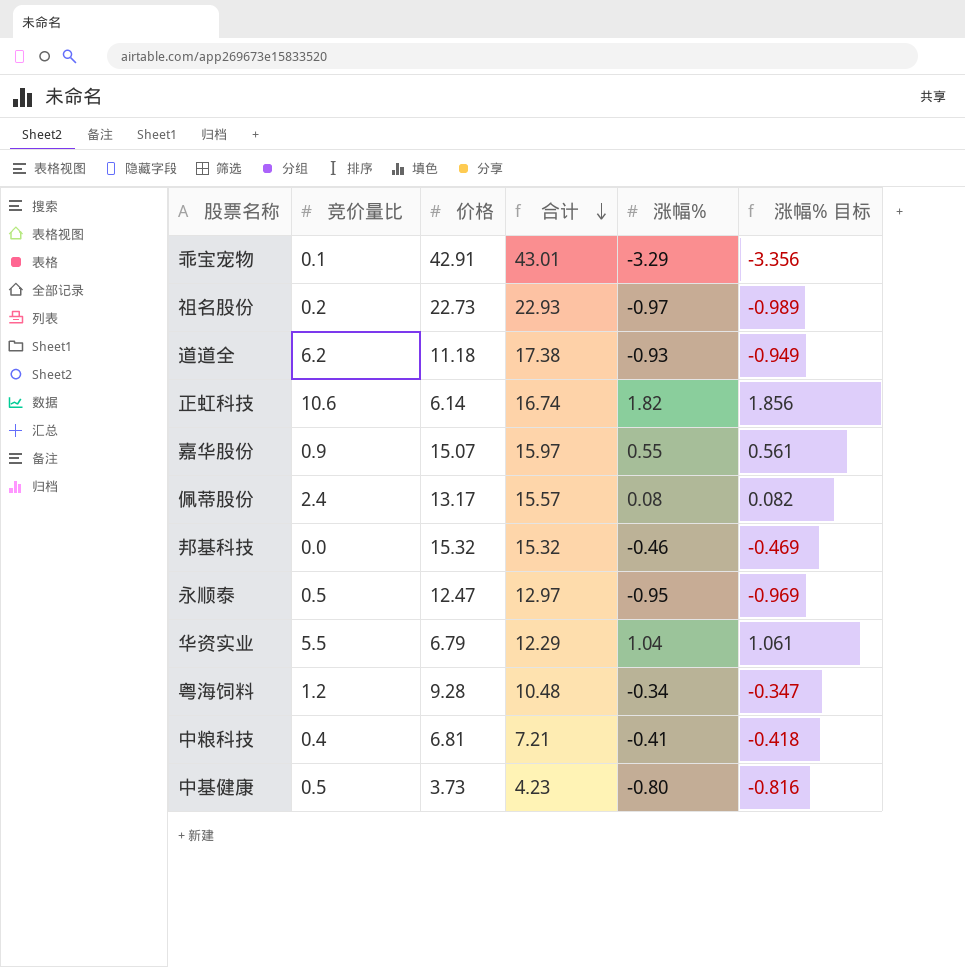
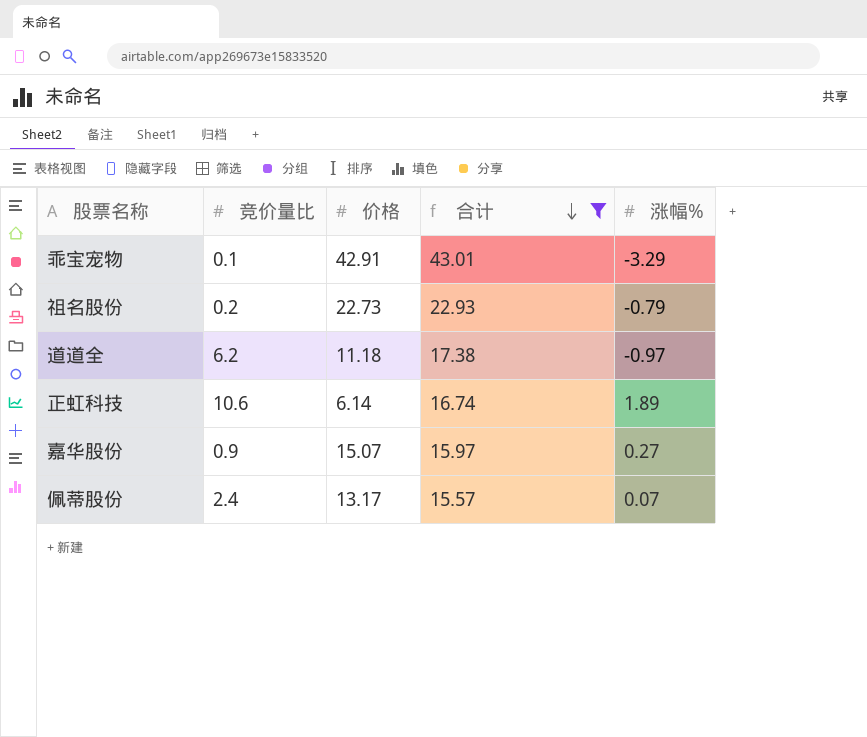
filter: none -> 合计 >= 15.57
column 涨幅% 目标 | formula: [涨幅%] * 1.02 -> none
祖名股份 | 涨幅%: -0.97 -> -0.79
道道全 | 涨幅%: -0.93 -> -0.97
正虹科技 | 涨幅%: 1.82 -> 1.89
嘉华股份 | 涨幅%: 0.55 -> 0.27
佩蒂股份 | 涨幅%: 0.08 -> 0.07

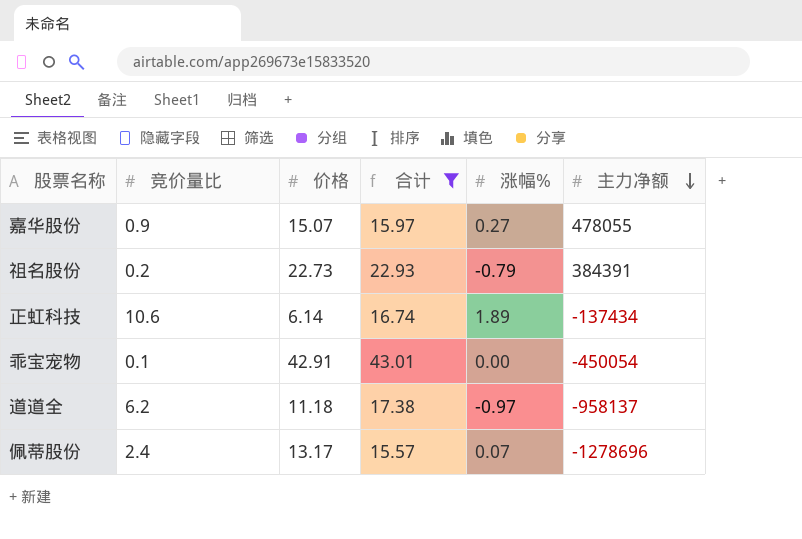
row order: 合计 descending -> 主力净额 descending
column 主力净额 | position: none -> 6
乖宝宠物 | 涨幅%: -3.29 -> 0.00

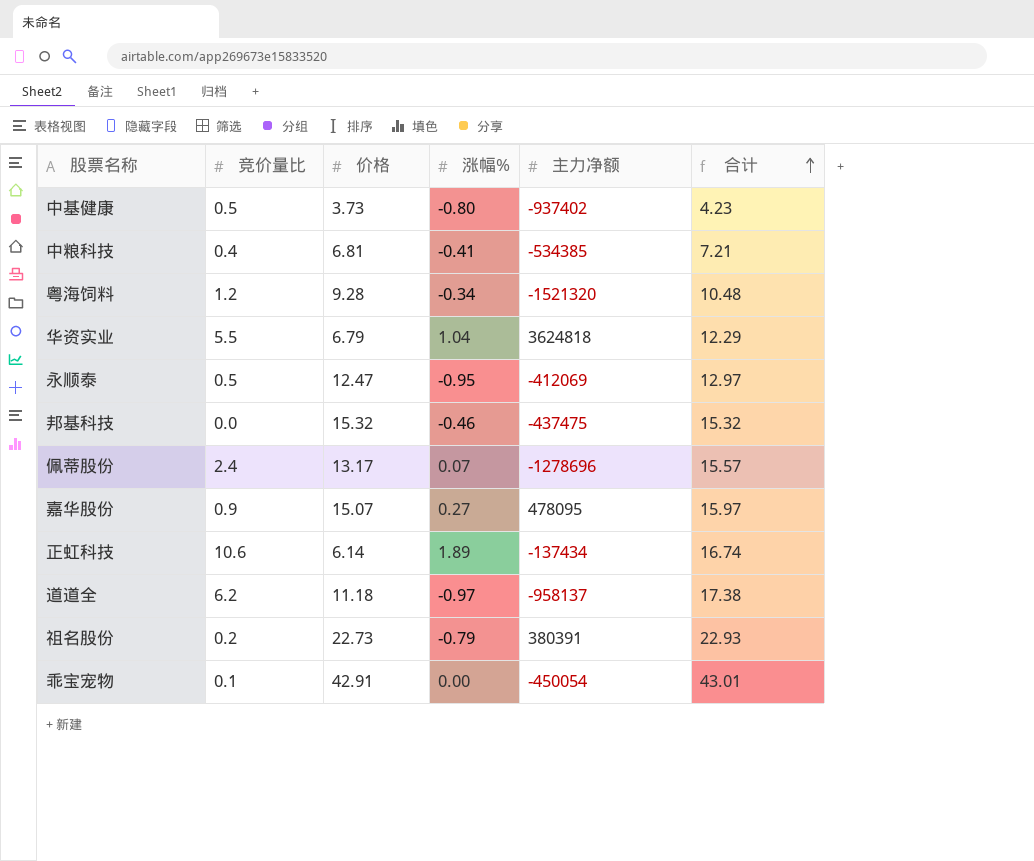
filter: 合计 >= 15.57 -> none
row order: 主力净额 descending -> 合计 ascending
column 合计 | position: 4 -> 6
嘉华股份 | 主力净额: 478055 -> 478095
祖名股份 | 主力净额: 384391 -> 380391

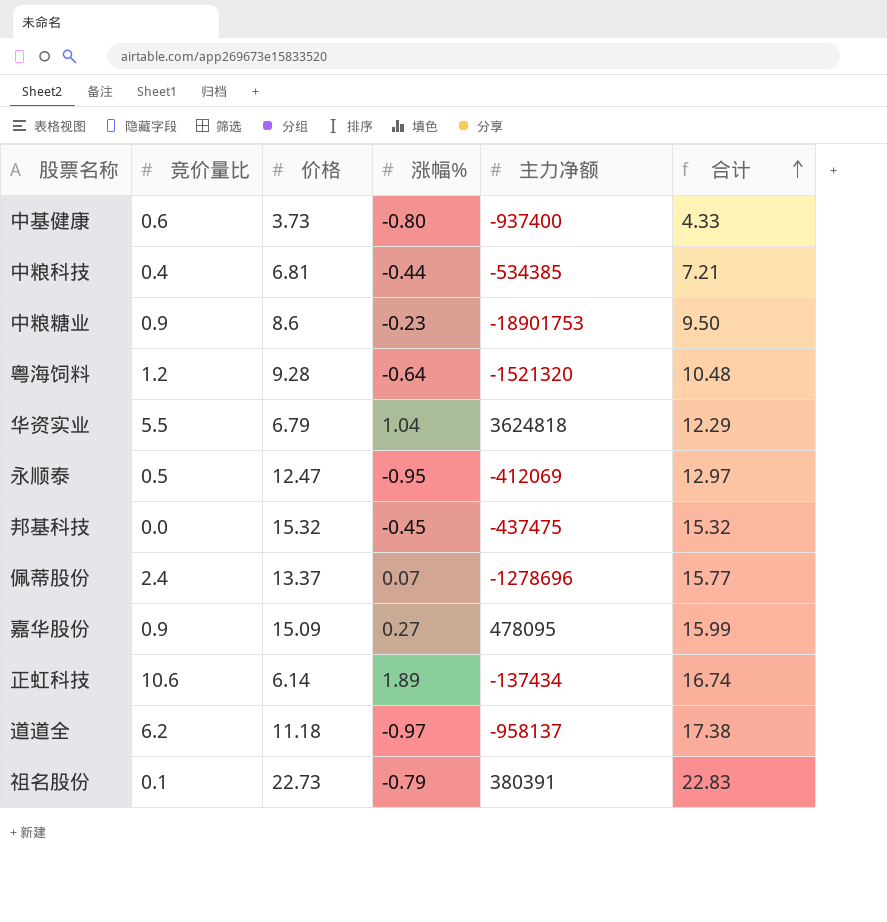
row 乖宝宠物: 0.1 | 42.91 | 0.00 | -450054 | 43.01 -> none
中基健康 | 竞价量比: 0.5 -> 0.6
中基健康 | 主力净额: -937402 -> -937400
中基健康 | 合计: 4.23 -> 4.33
中粮科技 | 涨幅%: -0.41 -> -0.44
row 中粮糖业: none -> 0.9 | 8.6 | -0.23 | -18901753 | 9.50
粤海饲料 | 涨幅%: -0.34 -> -0.64
邦基科技 | 涨幅%: -0.46 -> -0.45
佩蒂股份 | 价格: 13.17 -> 13.37
佩蒂股份 | 合计: 15.57 -> 15.77
嘉华股份 | 价格: 15.07 -> 15.09
嘉华股份 | 合计: 15.97 -> 15.99
祖名股份 | 竞价量比: 0.2 -> 0.1
祖名股份 | 合计: 22.93 -> 22.83

